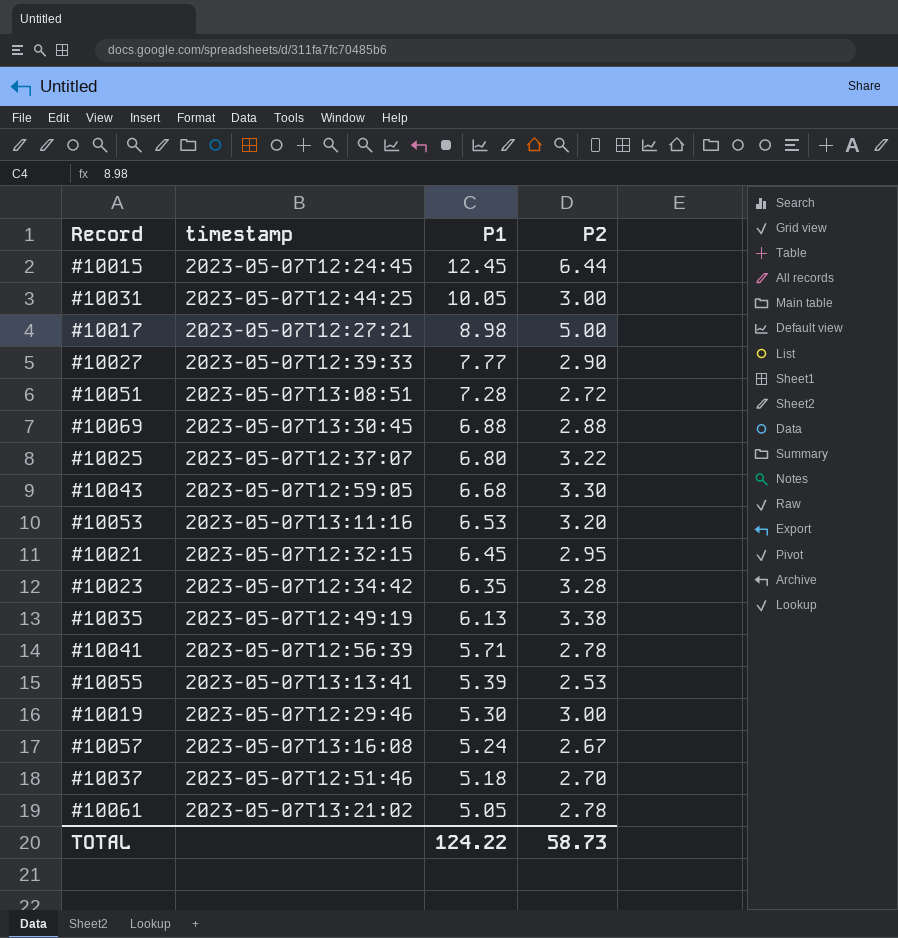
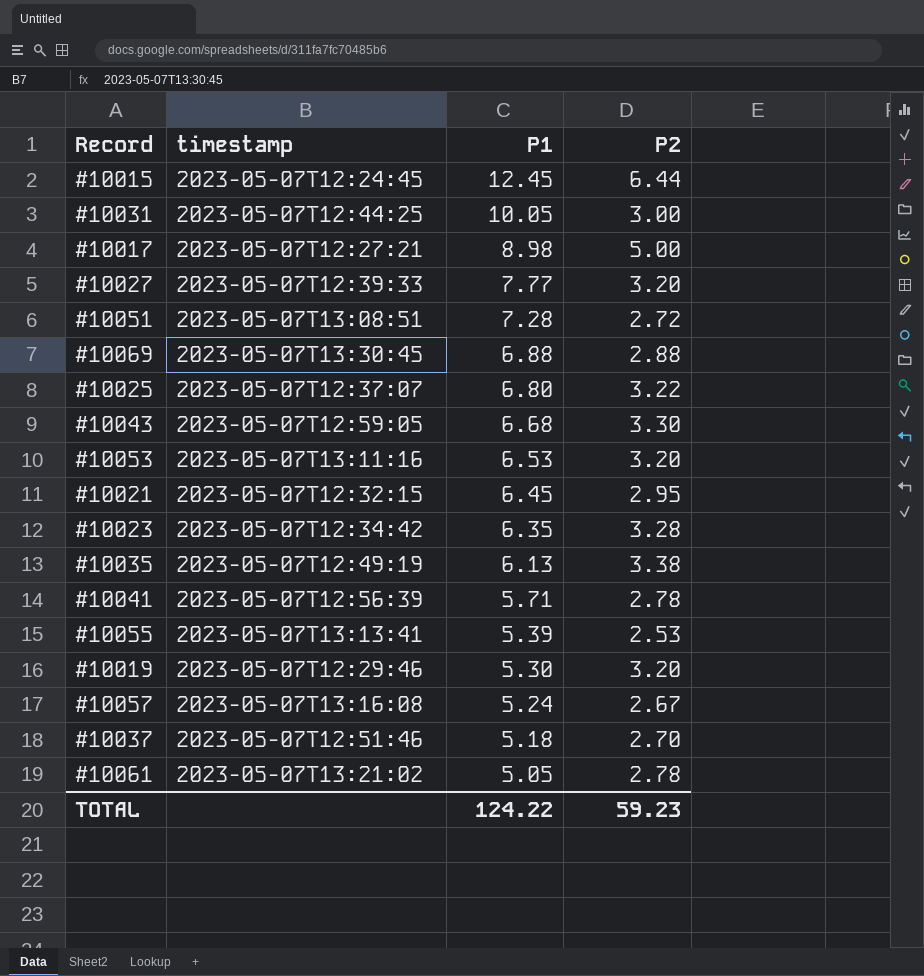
#10027 | P2: 2.90 -> 3.20
#10019 | P2: 3.00 -> 3.20
TOTAL | P2: 58.73 -> 59.23

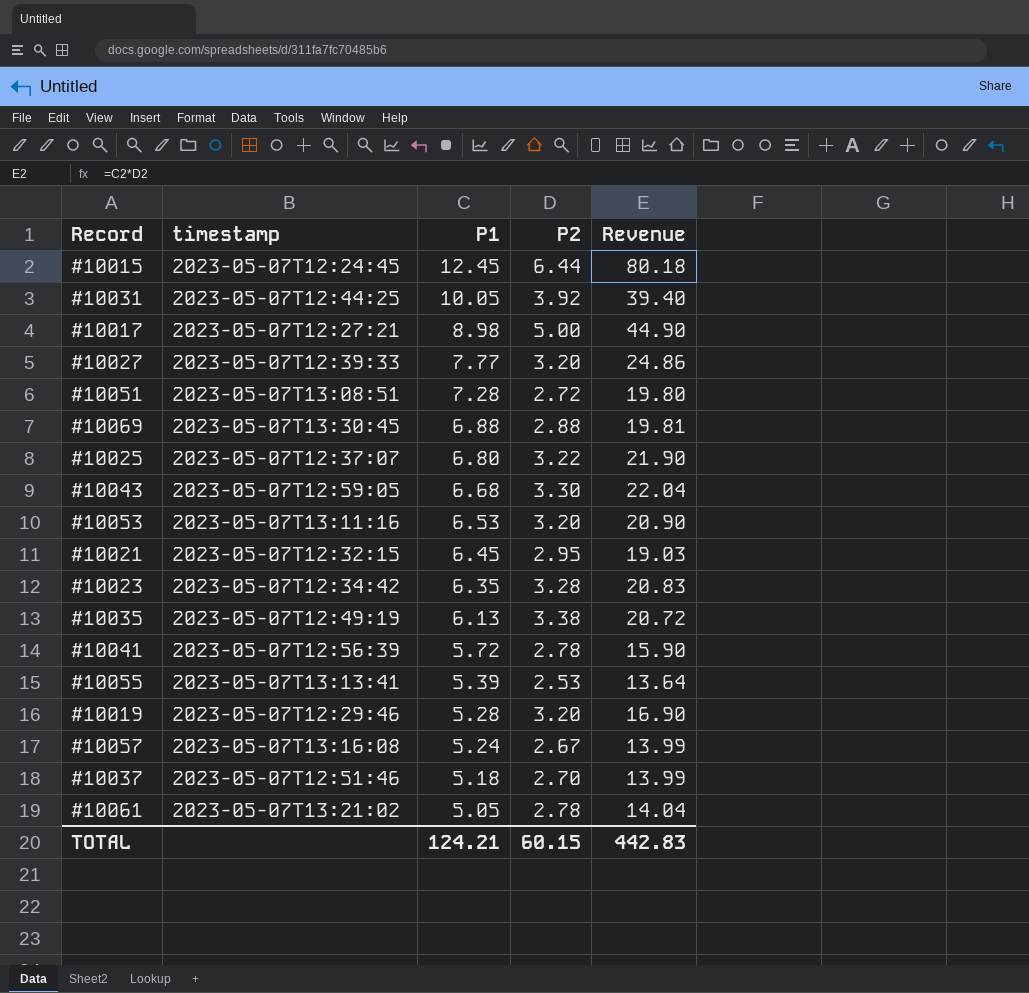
column Revenue | formula: none -> [P1] * [P2]
#10031 | P2: 3.00 -> 3.92
#10041 | P1: 5.71 -> 5.72
#10019 | P1: 5.30 -> 5.28
TOTAL | P1: 124.22 -> 124.21
TOTAL | P2: 59.23 -> 60.15

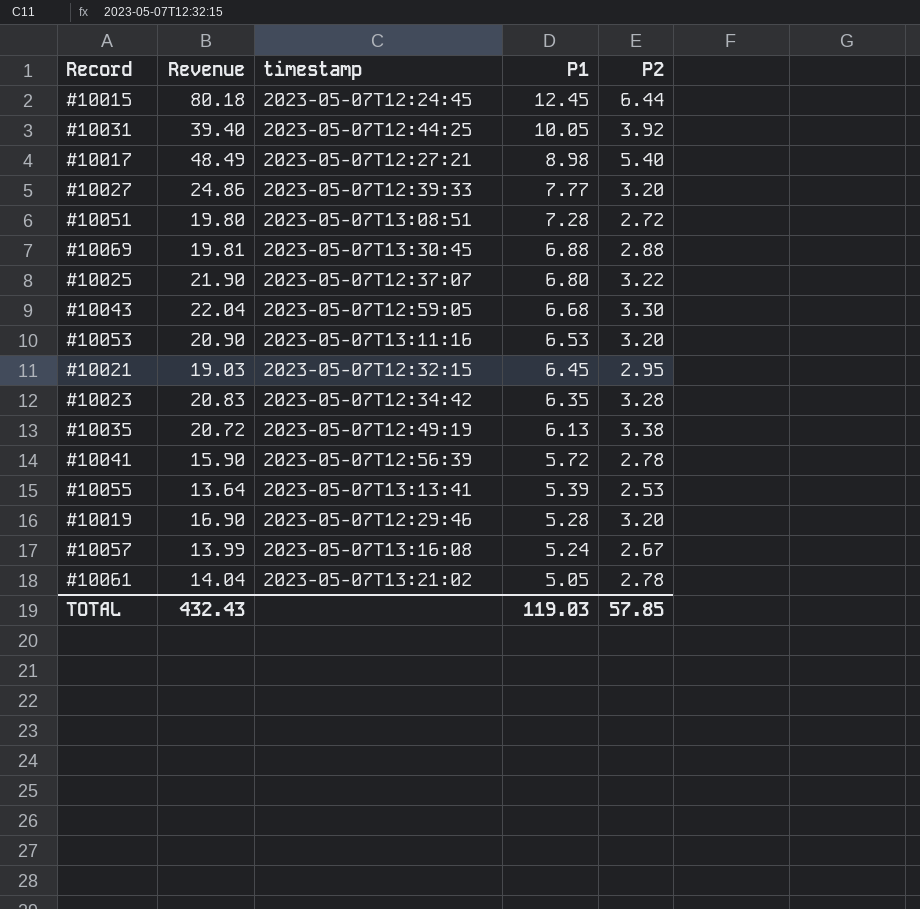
column Revenue | position: 5 -> 2
row #10037: 2023-05-07T12:51:46 | 5.18 | 2.70 | 13.99 -> none
#10017 | Revenue: 44.90 -> 48.49
#10017 | P2: 5.00 -> 5.40
TOTAL | Revenue: 442.83 -> 432.43
TOTAL | P1: 124.21 -> 119.03
TOTAL | P2: 60.15 -> 57.85

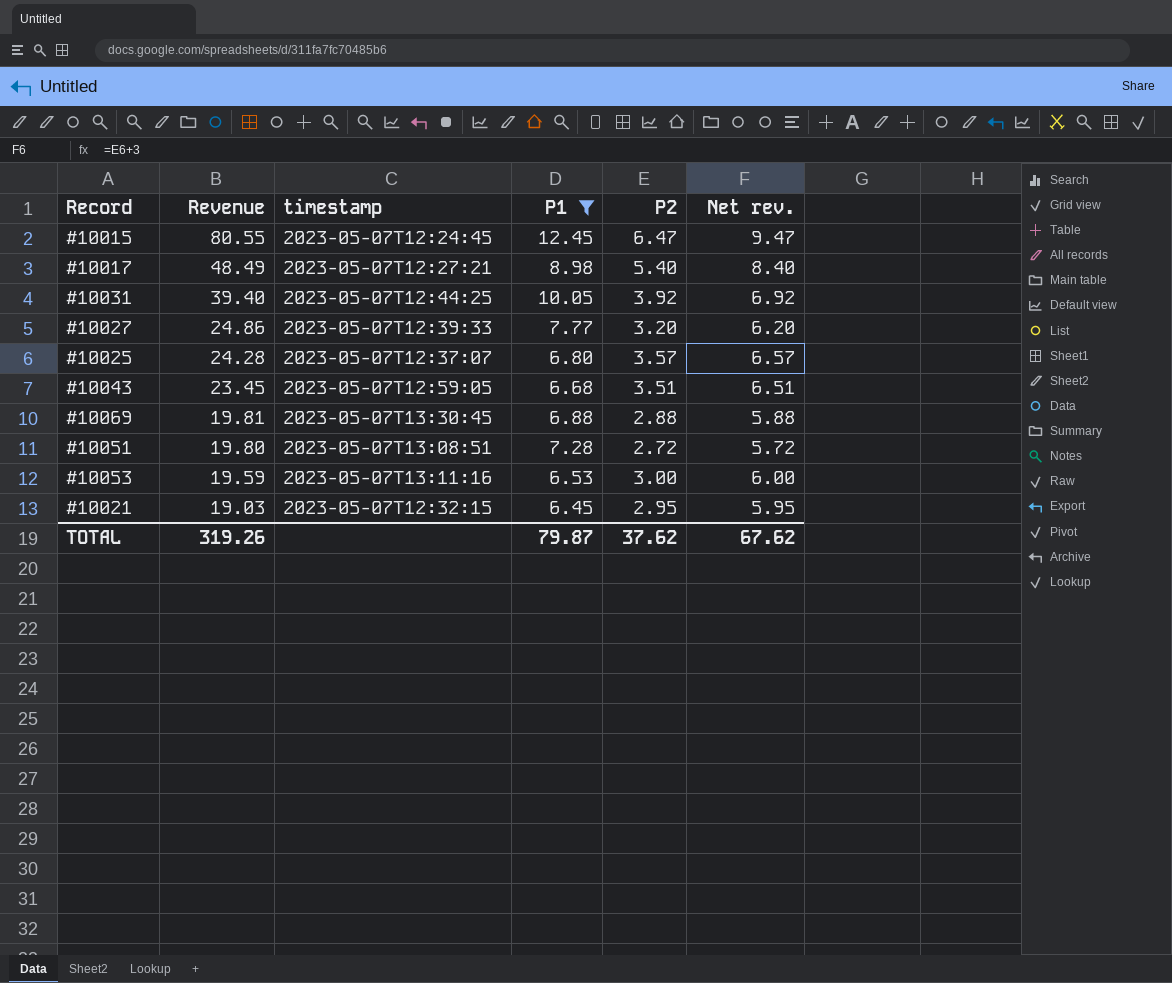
filter: none -> P1 >= 6.45
row order: P1 descending -> Revenue descending
column Net rev. | formula: none -> [P2] + 3
#10015 | Revenue: 80.18 -> 80.55
#10015 | P2: 6.44 -> 6.47
#10025 | Revenue: 21.90 -> 24.28
#10025 | P2: 3.22 -> 3.57
#10043 | Revenue: 22.04 -> 23.45
#10043 | P2: 3.30 -> 3.51
#10053 | Revenue: 20.90 -> 19.59
#10053 | P2: 3.20 -> 3.00
TOTAL | Revenue: 432.43 -> 319.26
TOTAL | P1: 119.03 -> 79.87
TOTAL | P2: 57.85 -> 37.62

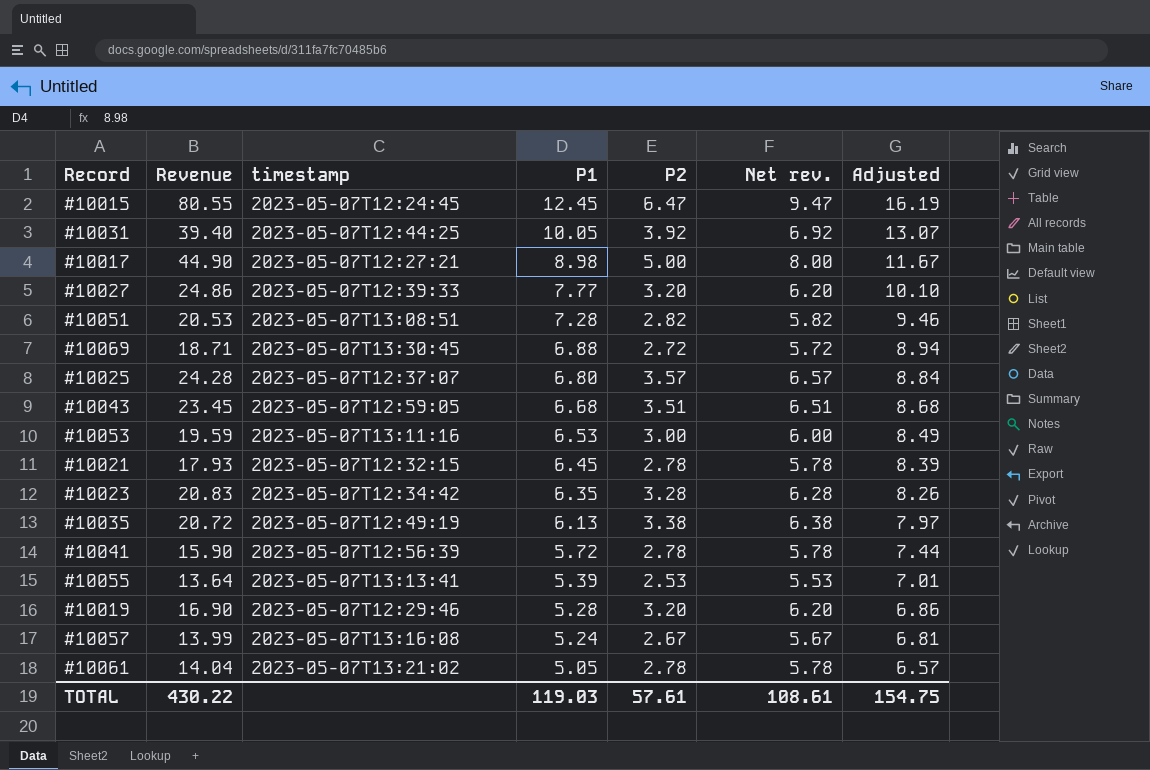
filter: P1 >= 6.45 -> none
row order: Revenue descending -> P1 descending
column Adjusted | formula: none -> [P1] * 1.3
#10017 | Revenue: 48.49 -> 44.90
#10017 | P2: 5.40 -> 5.00
#10017 | Net rev.: 8.40 -> 8.00
#10051 | Revenue: 19.80 -> 20.53
#10051 | P2: 2.72 -> 2.82
#10051 | Net rev.: 5.72 -> 5.82
#10069 | Revenue: 19.81 -> 18.71
#10069 | P2: 2.88 -> 2.72
#10069 | Net rev.: 5.88 -> 5.72
#10021 | Revenue: 19.03 -> 17.93
#10021 | P2: 2.95 -> 2.78
#10021 | Net rev.: 5.95 -> 5.78
TOTAL | Revenue: 319.26 -> 430.22
TOTAL | P1: 79.87 -> 119.03
TOTAL | P2: 37.62 -> 57.61
TOTAL | Net rev.: 67.62 -> 108.61

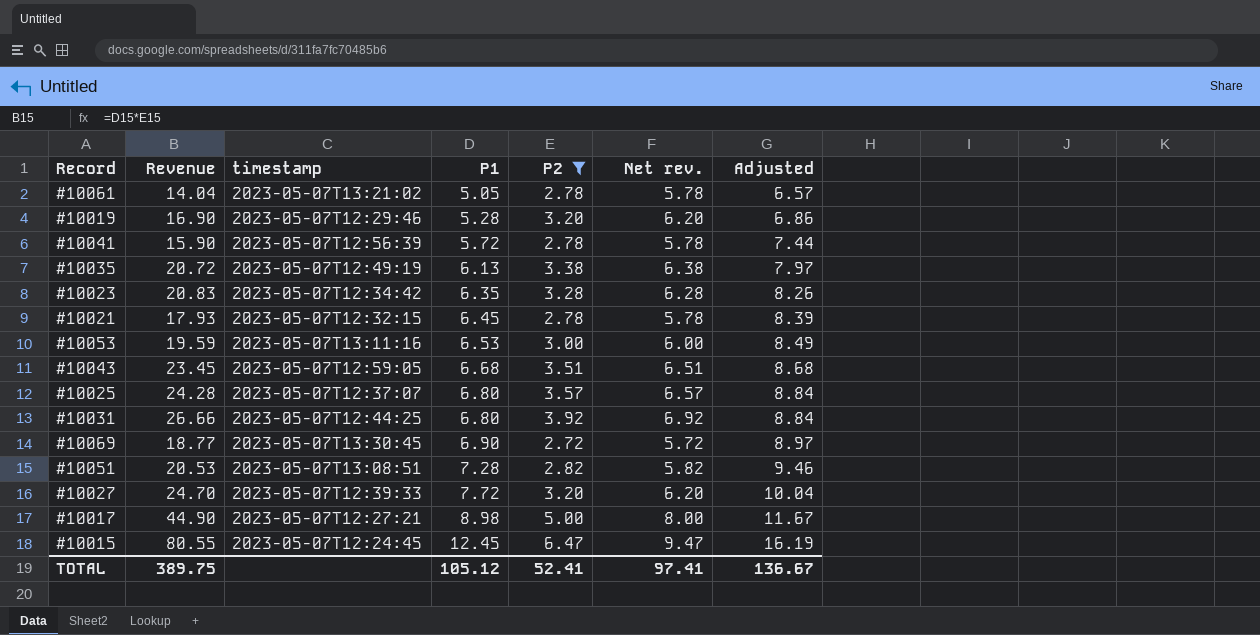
filter: none -> P2 >= 2.72
row order: P1 descending -> P1 ascending
#10031 | Revenue: 39.40 -> 26.66
#10031 | P1: 10.05 -> 6.80
#10031 | Adjusted: 13.07 -> 8.84
#10069 | Revenue: 18.71 -> 18.77
#10069 | P1: 6.88 -> 6.90
#10069 | Adjusted: 8.94 -> 8.97
#10027 | Revenue: 24.86 -> 24.70
#10027 | P1: 7.77 -> 7.72
#10027 | Adjusted: 10.10 -> 10.04
TOTAL | Revenue: 430.22 -> 389.75
TOTAL | P1: 119.03 -> 105.12
TOTAL | P2: 57.61 -> 52.41
TOTAL | Net rev.: 108.61 -> 97.41
TOTAL | Adjusted: 154.75 -> 136.67

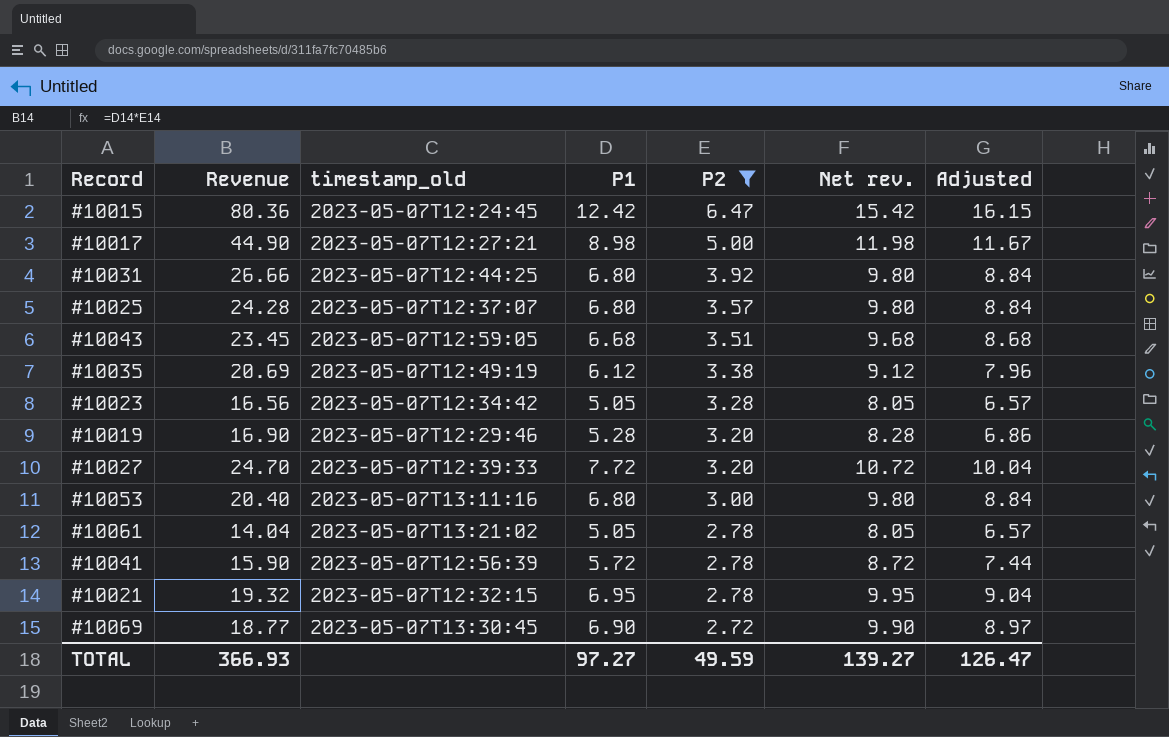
row order: P1 ascending -> P2 descending
column name: timestamp -> timestamp_old
column Net rev. | formula: [P2] + 3 -> [P1] + 3
row #10051: 20.53 | 2023-05-07T13:08:51 | 7.28 | 2.82 | 5.82 | 9.46 -> none
#10015 | Revenue: 80.55 -> 80.36
#10015 | P1: 12.45 -> 12.42
#10015 | Adjusted: 16.19 -> 16.15
#10035 | Revenue: 20.72 -> 20.69
#10035 | P1: 6.13 -> 6.12
#10035 | Adjusted: 7.97 -> 7.96
#10023 | Revenue: 20.83 -> 16.56
#10023 | P1: 6.35 -> 5.05
#10023 | Adjusted: 8.26 -> 6.57
#10053 | Revenue: 19.59 -> 20.40
#10053 | P1: 6.53 -> 6.80
#10053 | Adjusted: 8.49 -> 8.84
#10021 | Revenue: 17.93 -> 19.32
#10021 | P1: 6.45 -> 6.95
#10021 | Adjusted: 8.39 -> 9.04
TOTAL | Revenue: 389.75 -> 366.93
TOTAL | P1: 105.12 -> 97.27
TOTAL | P2: 52.41 -> 49.59
TOTAL | Net rev.: 97.41 -> 139.27
TOTAL | Adjusted: 136.67 -> 126.47

